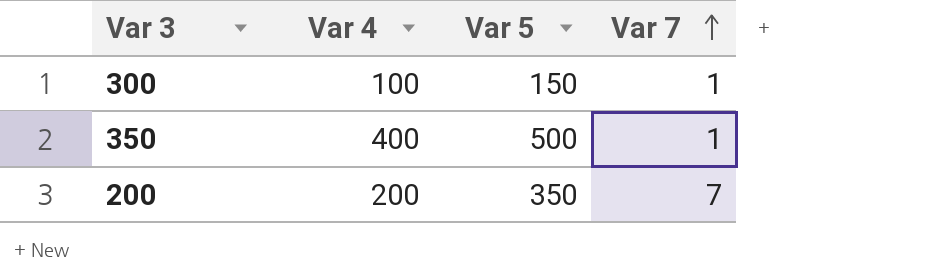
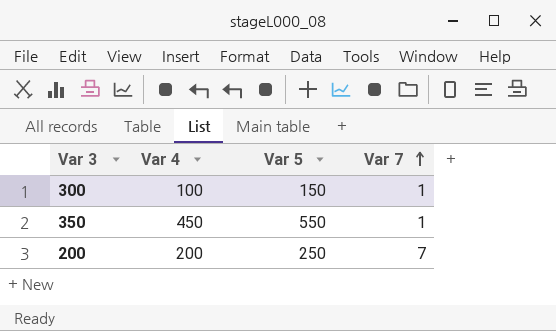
350 | Var 4: 400 -> 450
350 | Var 5: 500 -> 550
200 | Var 5: 350 -> 250

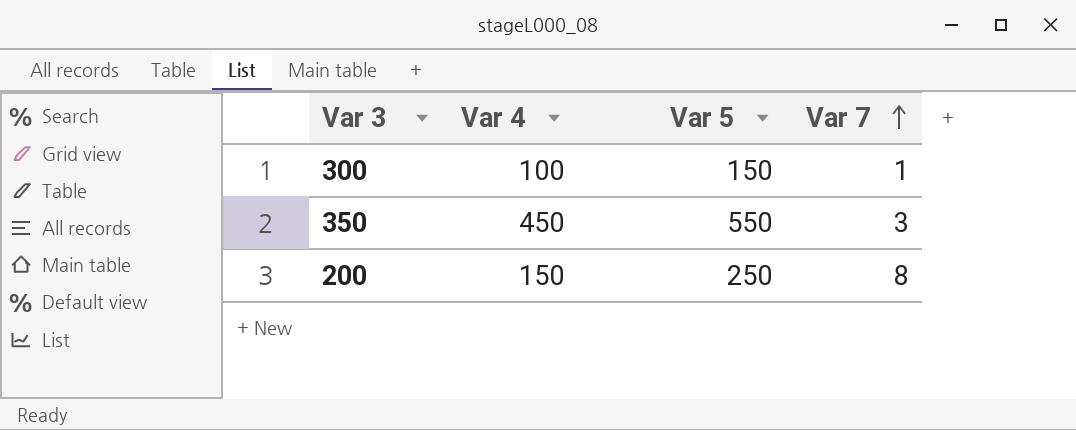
350 | Var 7: 1 -> 3
200 | Var 4: 200 -> 150
200 | Var 7: 7 -> 8

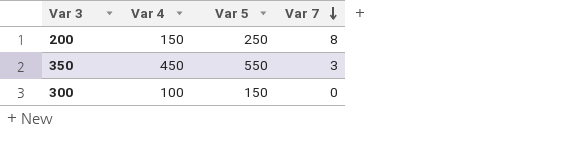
row order: Var 7 ascending -> Var 7 descending
300 | Var 7: 1 -> 0

